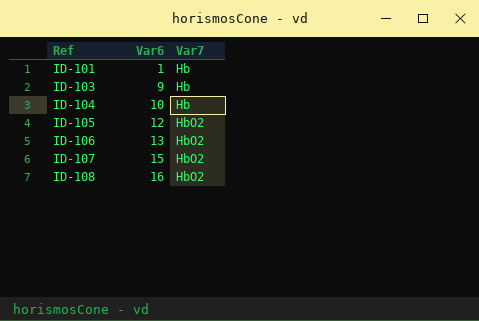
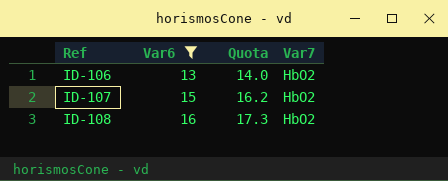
filter: none -> Var6 >= 13
column Quota | formula: none -> [Var6] * 1.08

